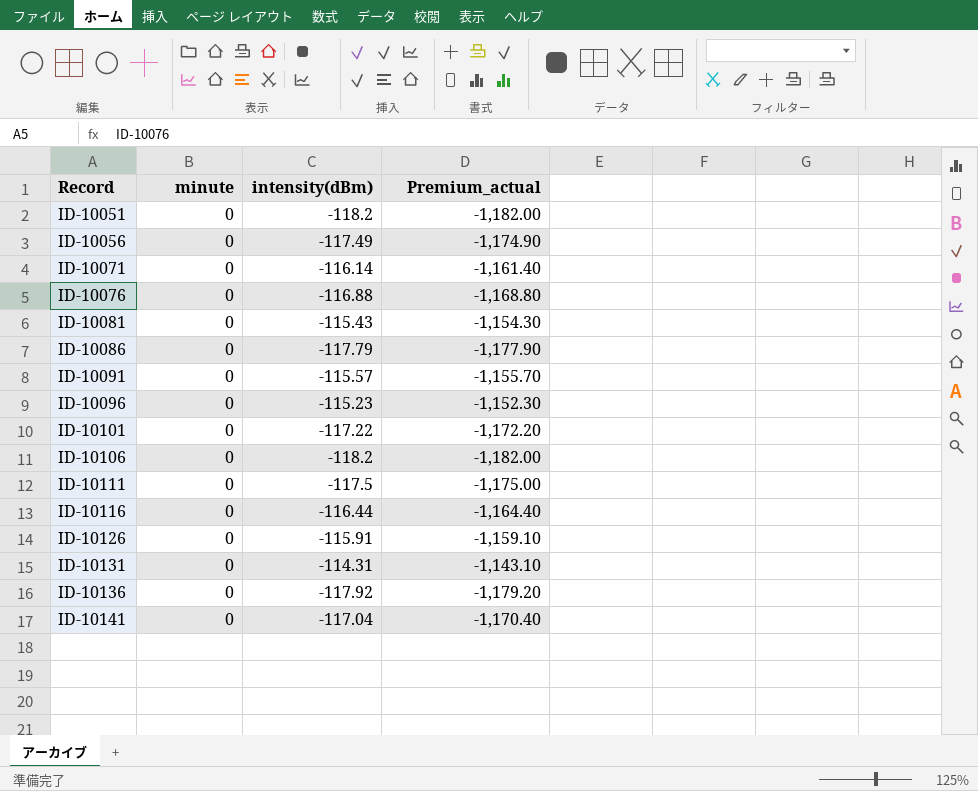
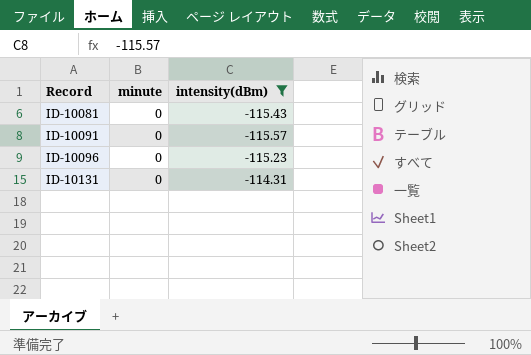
filter: none -> intensity(dBm) >= -115.57
column Premium_actual | formula: [intensity(dBm)] * 10 -> none

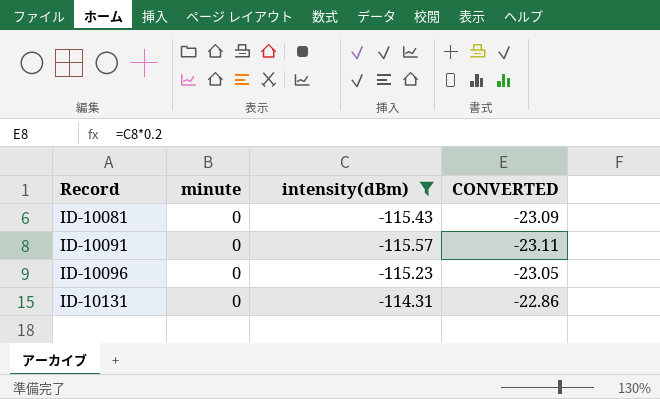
column CONVERTED | formula: none -> [intensity(dBm)] * 0.2

